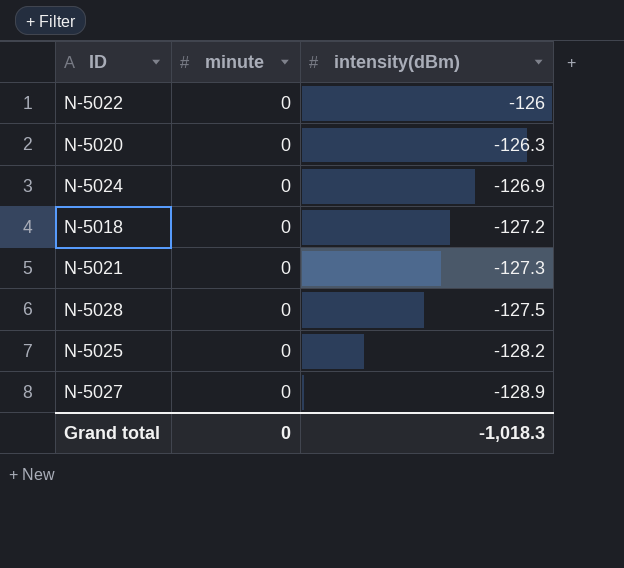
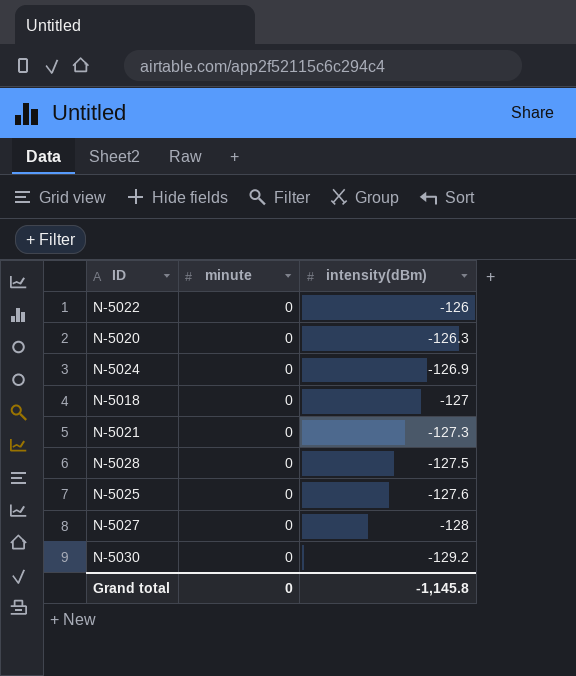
N-5018 | intensity(dBm): -127.2 -> -127
N-5025 | intensity(dBm): -128.2 -> -127.6
N-5027 | intensity(dBm): -128.9 -> -128
row N-5030: none -> 0 | -129.2
Grand total | intensity(dBm): -1,018.3 -> -1,145.8

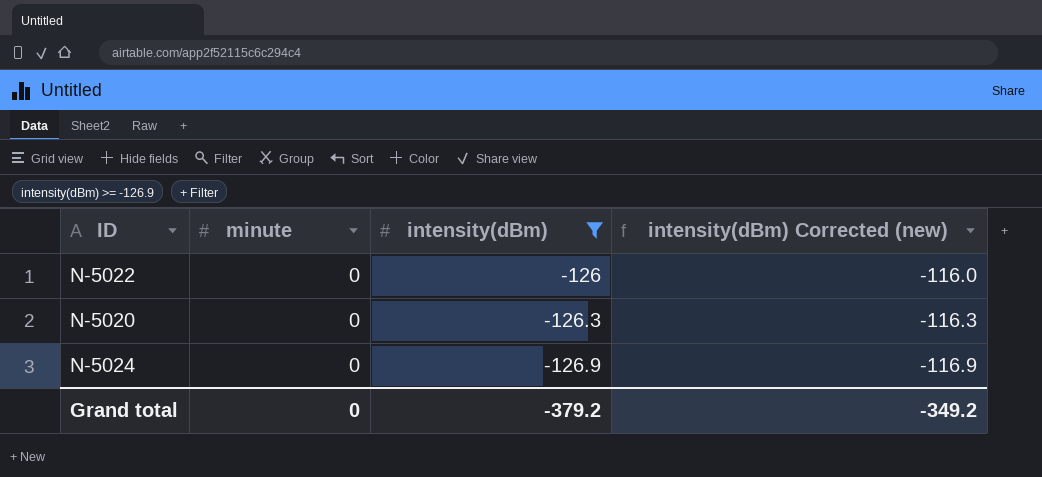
filter: none -> intensity(dBm) >= -126.9
column intensity(dBm) Corrected (new) | formula: none -> [intensity(dBm)] + 10
Grand total | intensity(dBm): -1,145.8 -> -379.2

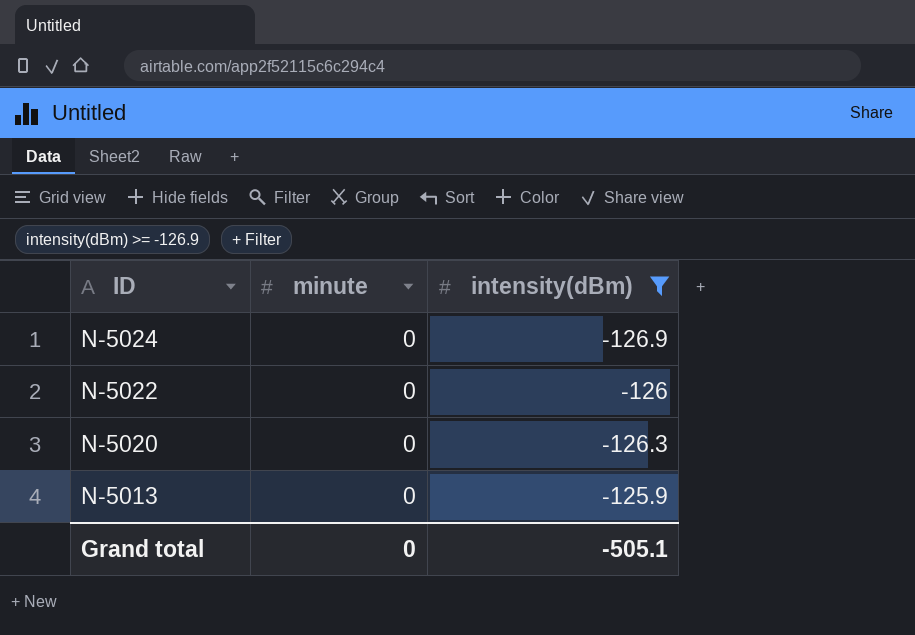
row order: intensity(dBm) descending -> ID descending
column intensity(dBm) Corrected (new) | formula: [intensity(dBm)] + 10 -> none
row N-5013: none -> 0 | -125.9
Grand total | intensity(dBm): -379.2 -> -505.1

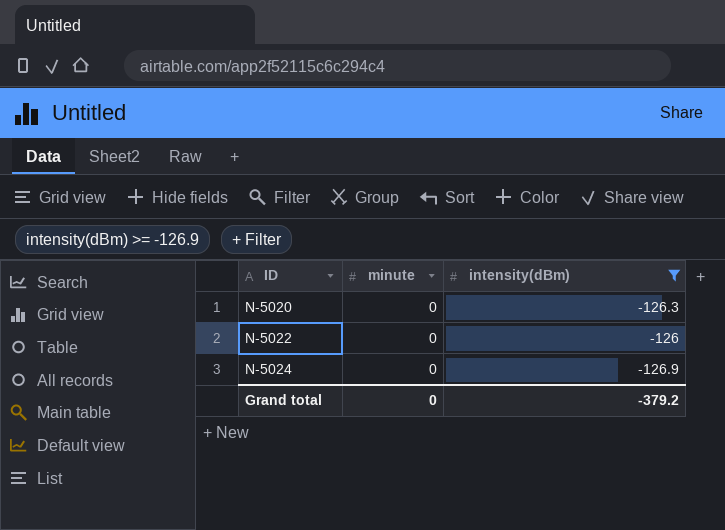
row order: ID descending -> ID ascending
row N-5013: 0 | -125.9 -> none
Grand total | intensity(dBm): -505.1 -> -379.2

